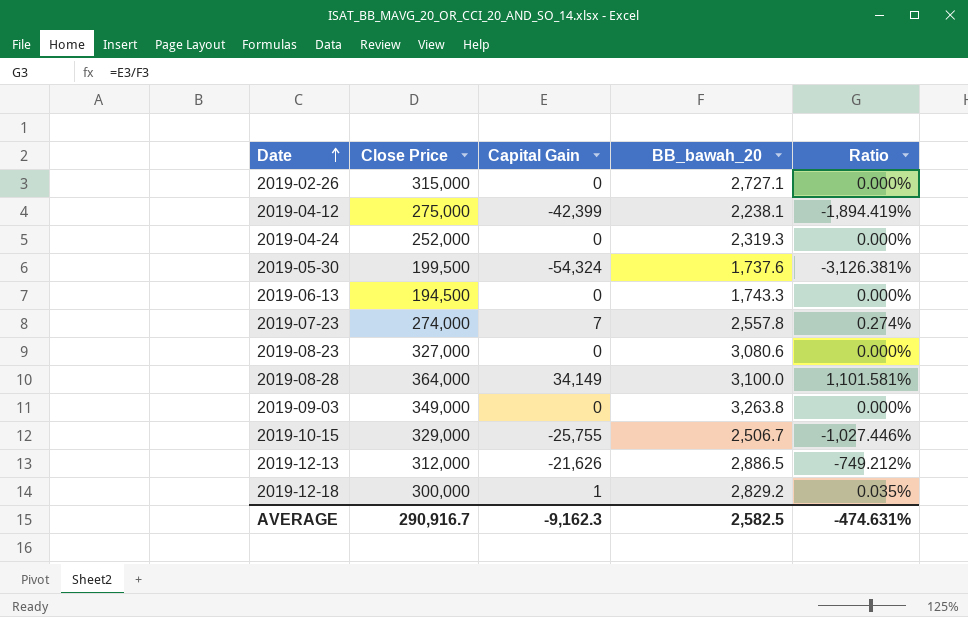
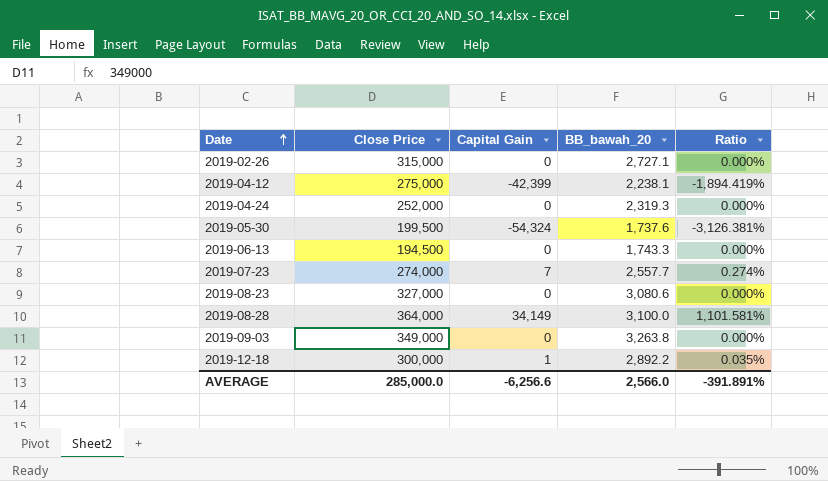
row 2019-10-15: 329,000 | -25,755 | 2,506.7 | -1,027.446% -> none
row 2019-12-13: 312,000 | -21,626 | 2,886.5 | -749.212% -> none
2019-07-23 | BB_bawah_20: 2,557.8 -> 2,557.7
2019-12-18 | BB_bawah_20: 2,829.2 -> 2,892.2
AVERAGE | Close Price: 290,916.7 -> 285,000.0
AVERAGE | Capital Gain: -9,162.3 -> -6,256.6
AVERAGE | BB_bawah_20: 2,582.5 -> 2,566.0
AVERAGE | Ratio: -474.631% -> -391.891%

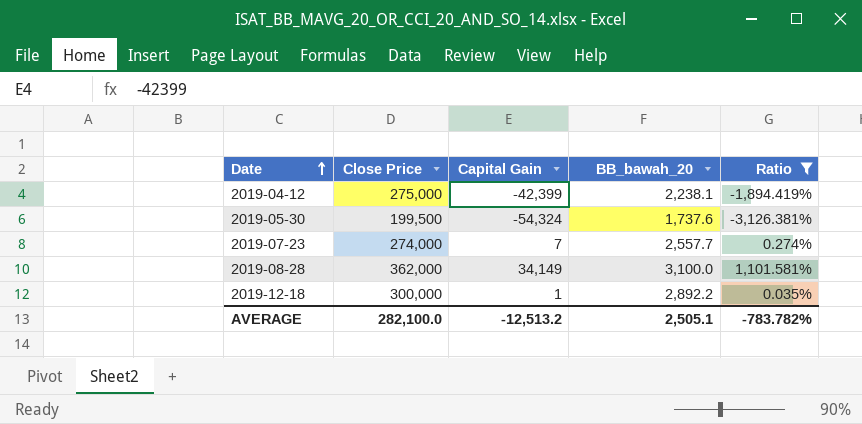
filter: none -> Ratio != 0.000%
2019-08-28 | Close Price: 364,000 -> 362,000
AVERAGE | Close Price: 285,000.0 -> 282,100.0
AVERAGE | Capital Gain: -6,256.6 -> -12,513.2
AVERAGE | BB_bawah_20: 2,566.0 -> 2,505.1
AVERAGE | Ratio: -391.891% -> -783.782%

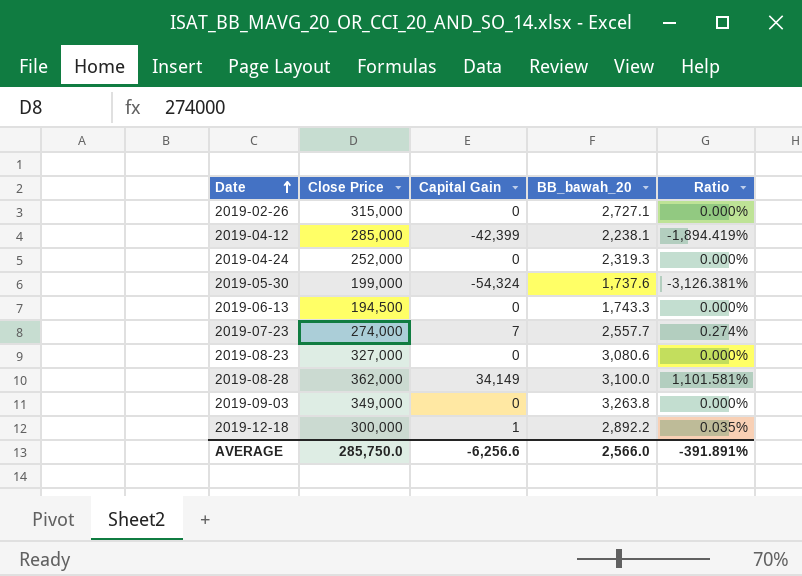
filter: Ratio != 0.000% -> none
2019-04-12 | Close Price: 275,000 -> 285,000
2019-05-30 | Close Price: 199,500 -> 199,000
AVERAGE | Close Price: 282,100.0 -> 285,750.0
AVERAGE | Capital Gain: -12,513.2 -> -6,256.6
AVERAGE | BB_bawah_20: 2,505.1 -> 2,566.0
AVERAGE | Ratio: -783.782% -> -391.891%

